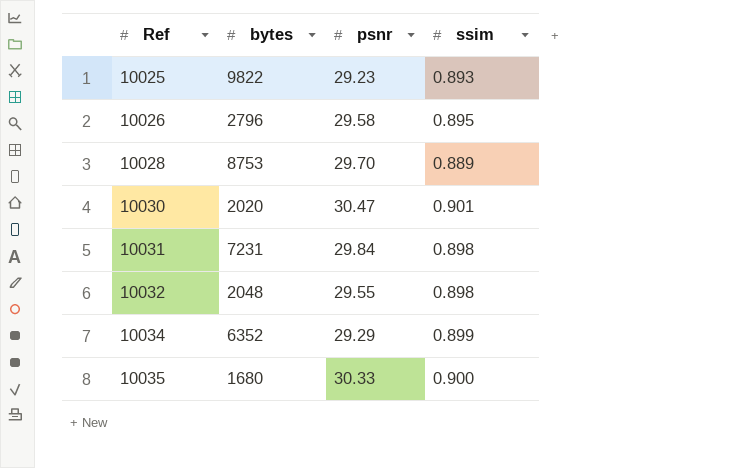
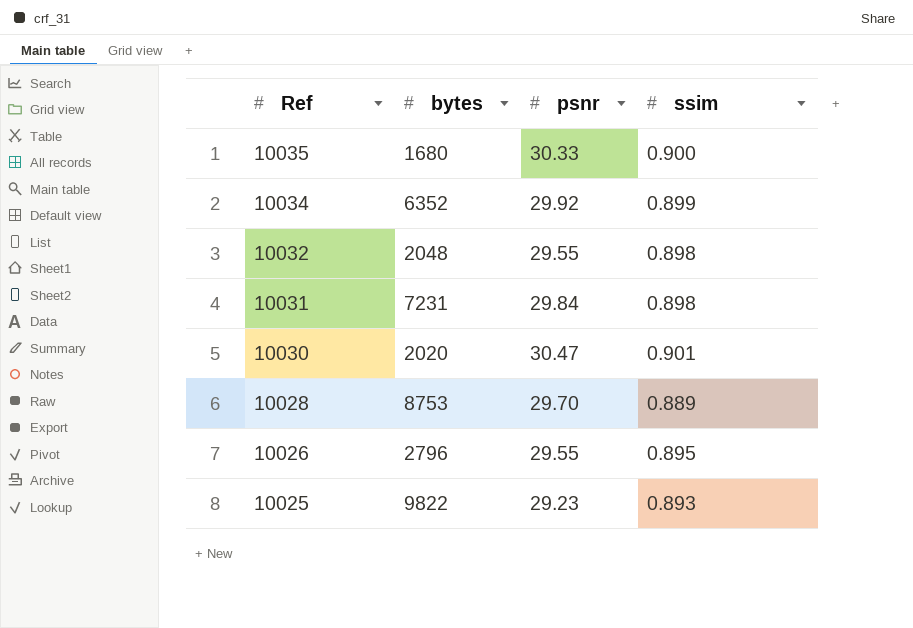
row order: Ref ascending -> Ref descending
10034 | psnr: 29.29 -> 29.92
10026 | psnr: 29.58 -> 29.55

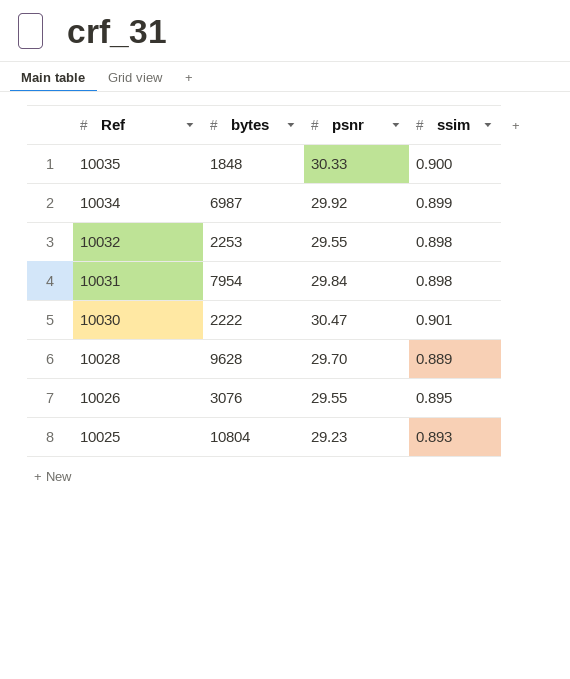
10035 | bytes: 1680 -> 1848
10034 | bytes: 6352 -> 6987
10032 | bytes: 2048 -> 2253
10031 | bytes: 7231 -> 7954
10030 | bytes: 2020 -> 2222
10028 | bytes: 8753 -> 9628
10026 | bytes: 2796 -> 3076
10025 | bytes: 9822 -> 10804

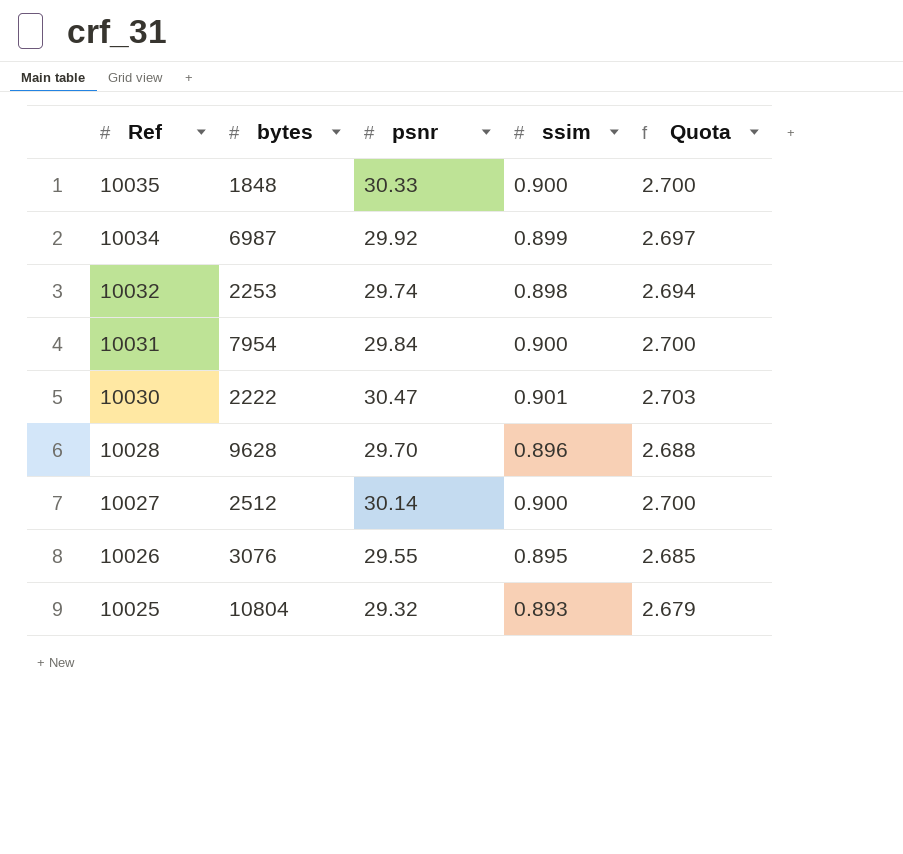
column Quota | formula: none -> [ssim] * 3
10032 | psnr: 29.55 -> 29.74
10031 | ssim: 0.898 -> 0.900
10028 | ssim: 0.889 -> 0.896
row 10027: none -> 2512 | 30.14 | 0.900 | 2.700
10025 | psnr: 29.23 -> 29.32

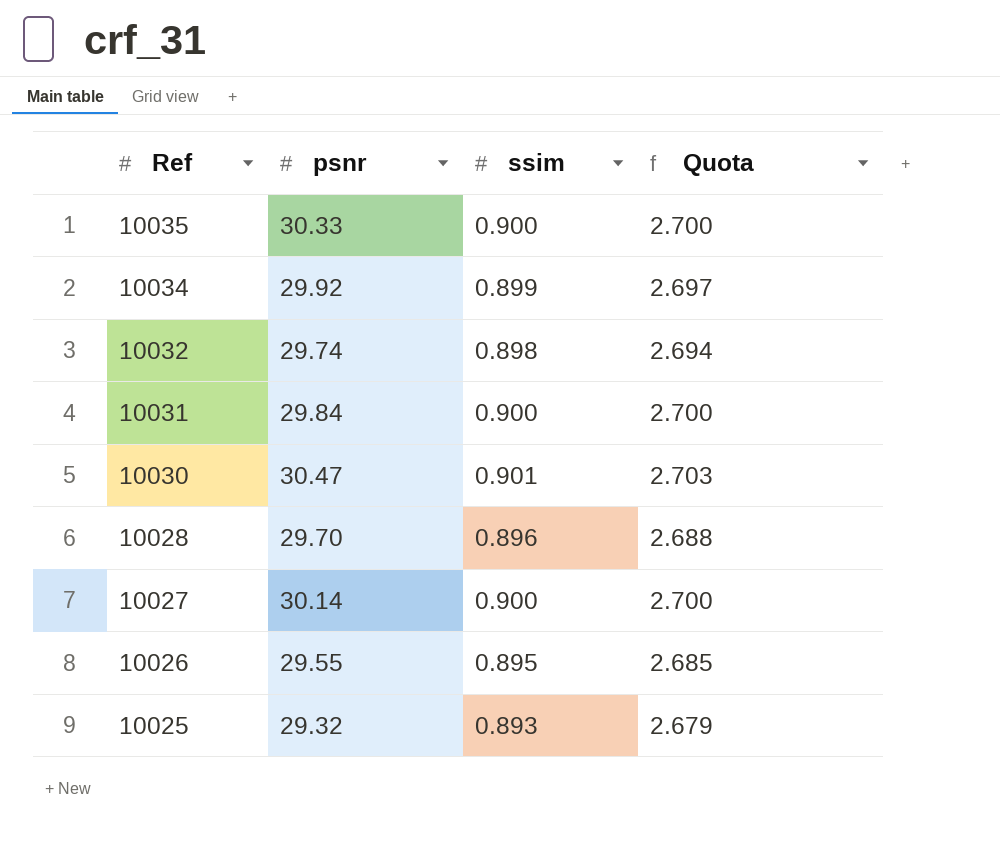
column bytes | position: 2 -> none

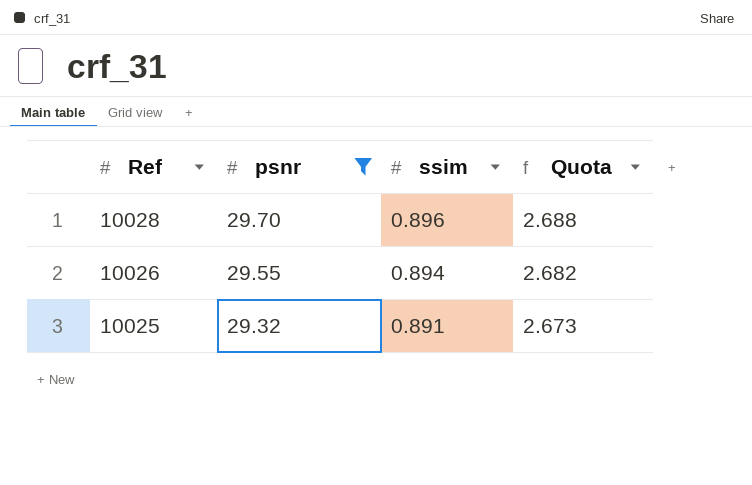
filter: none -> psnr <= 29.70
10026 | ssim: 0.895 -> 0.894
10026 | Quota: 2.685 -> 2.682
10025 | ssim: 0.893 -> 0.891
10025 | Quota: 2.679 -> 2.673

